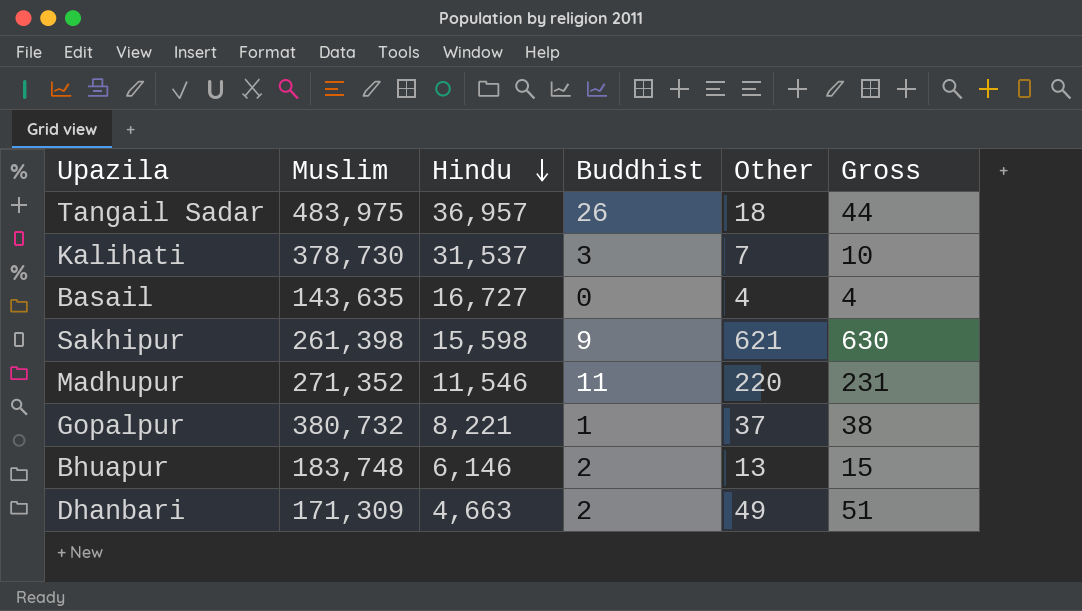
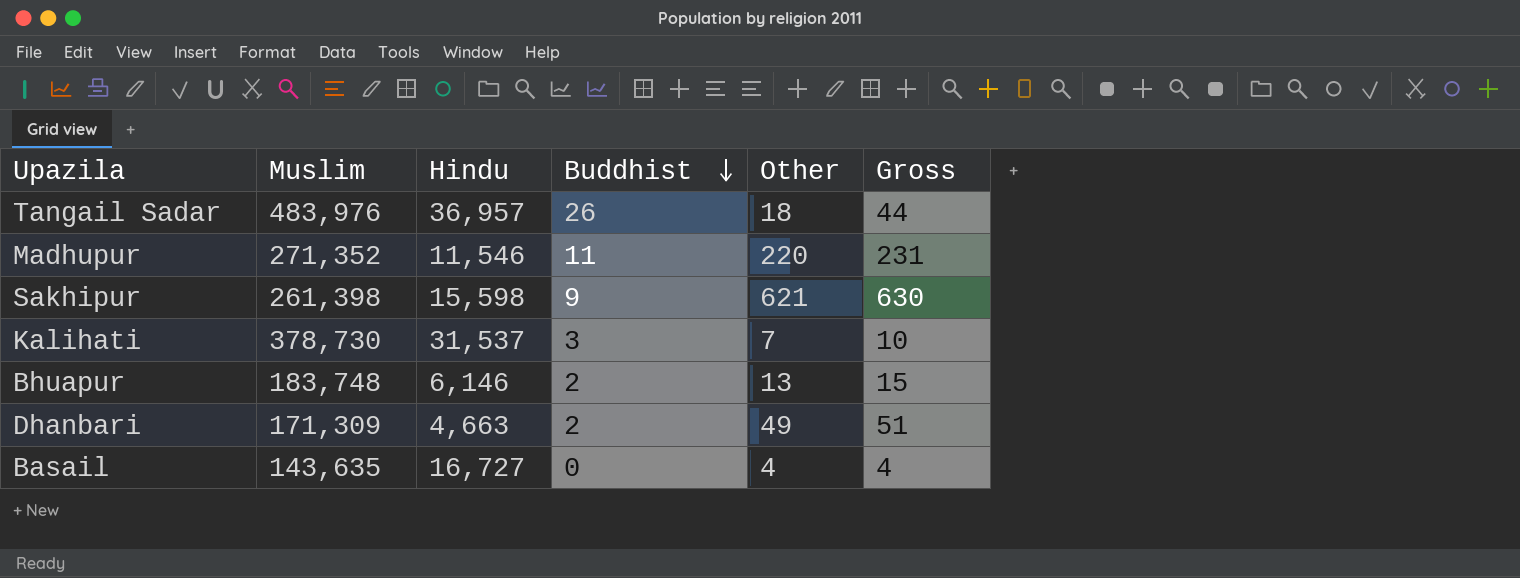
row order: Hindu descending -> Buddhist descending
row Gopalpur: 380,732 | 8,221 | 1 | 37 | 38 -> none
Tangail Sadar | Muslim: 483,975 -> 483,976

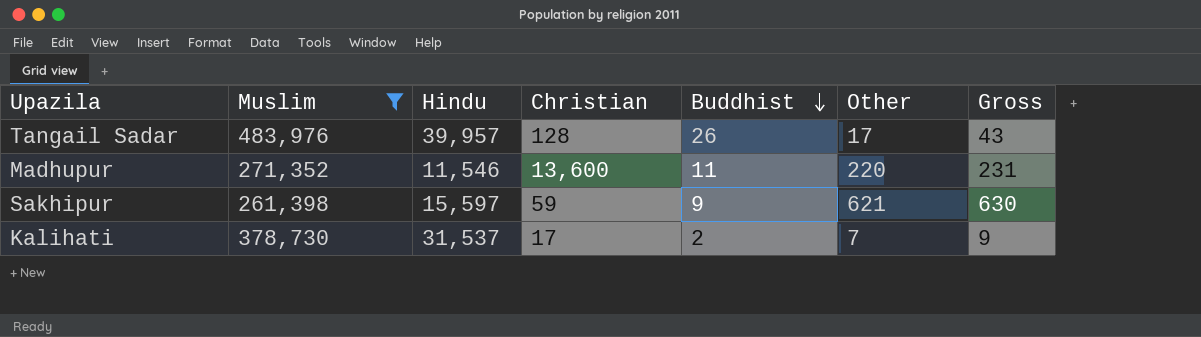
filter: none -> Muslim >= 261,398
column Christian | position: none -> 4
Tangail Sadar | Hindu: 36,957 -> 39,957
Tangail Sadar | Other: 18 -> 17
Tangail Sadar | Gross: 44 -> 43
Sakhipur | Hindu: 15,598 -> 15,597
Kalihati | Buddhist: 3 -> 2
Kalihati | Gross: 10 -> 9

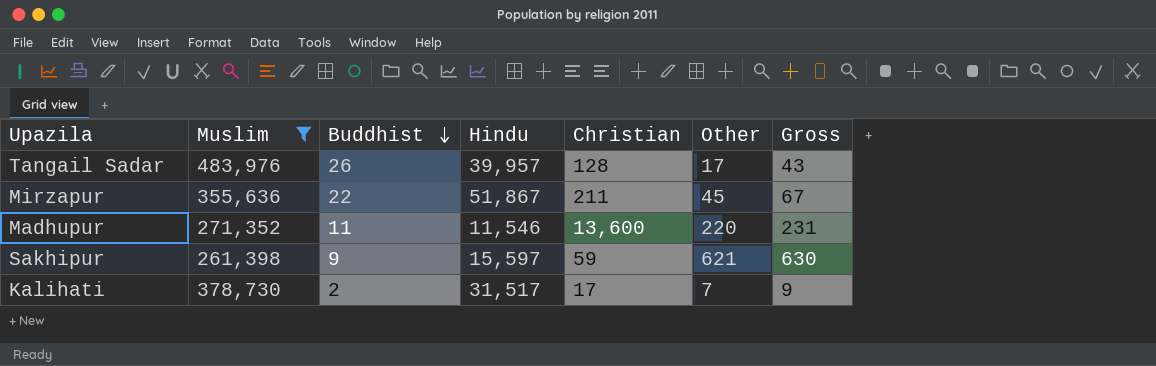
column Buddhist | position: 5 -> 3
row Mirzapur: none -> 355,636 | 22 | 51,867 | 211 | 45 | 67
Kalihati | Hindu: 31,537 -> 31,517

